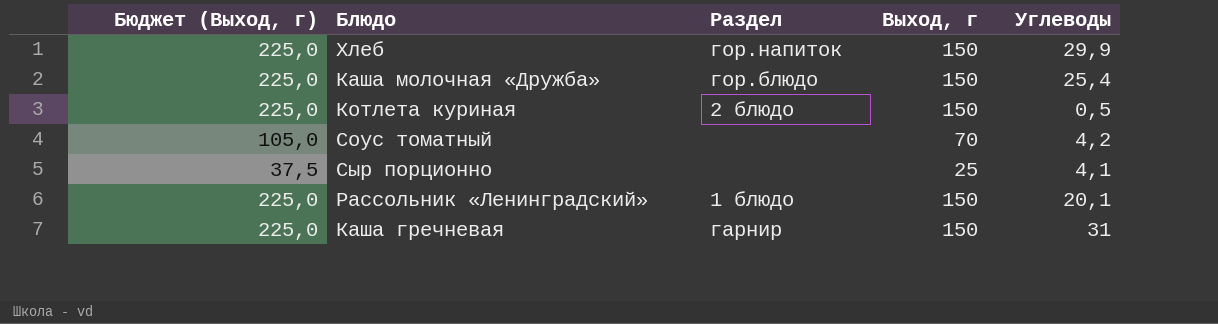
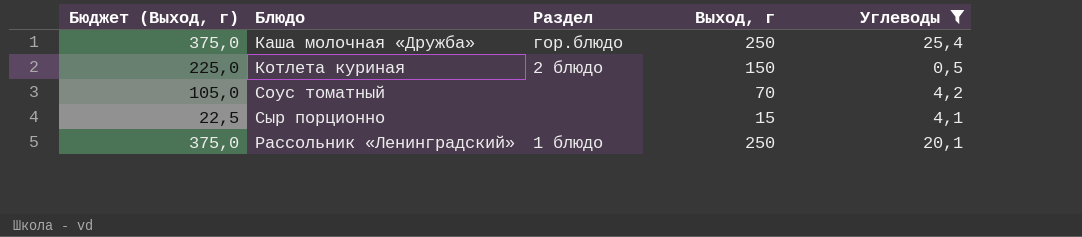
filter: none -> Углеводы <= 25,4
Каша молочная «Дружба» | Бюджет (Выход, г): 225,0 -> 375,0
Каша молочная «Дружба» | Выход, г: 150 -> 250
Сыр порционно | Бюджет (Выход, г): 37,5 -> 22,5
Сыр порционно | Выход, г: 25 -> 15
Рассольник «Ленинградский» | Бюджет (Выход, г): 225,0 -> 375,0
Рассольник «Ленинградский» | Выход, г: 150 -> 250

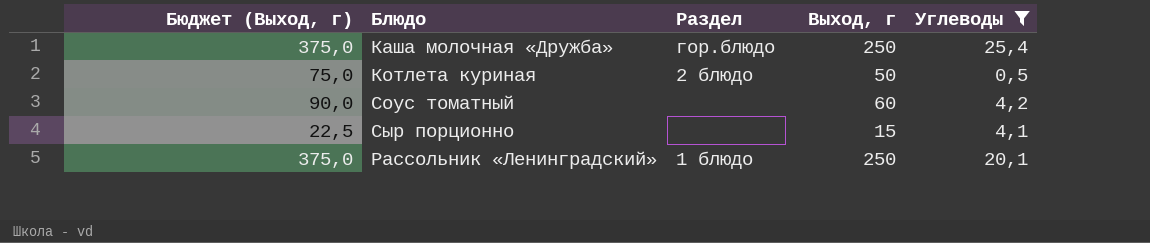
Котлета куриная | Бюджет (Выход, г): 225,0 -> 75,0
Котлета куриная | Выход, г: 150 -> 50
Соус томатный | Бюджет (Выход, г): 105,0 -> 90,0
Соус томатный | Выход, г: 70 -> 60

